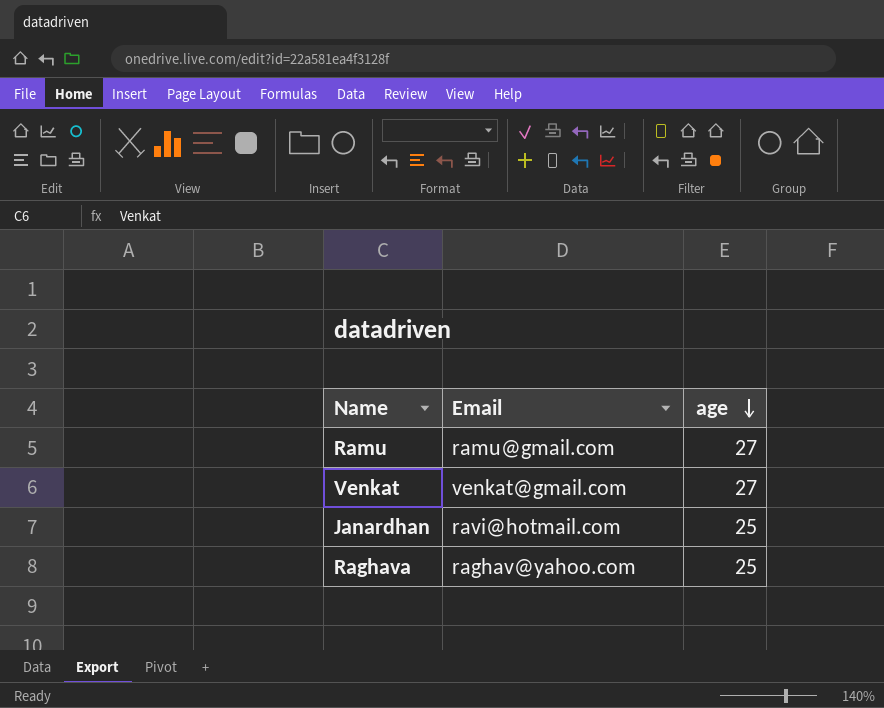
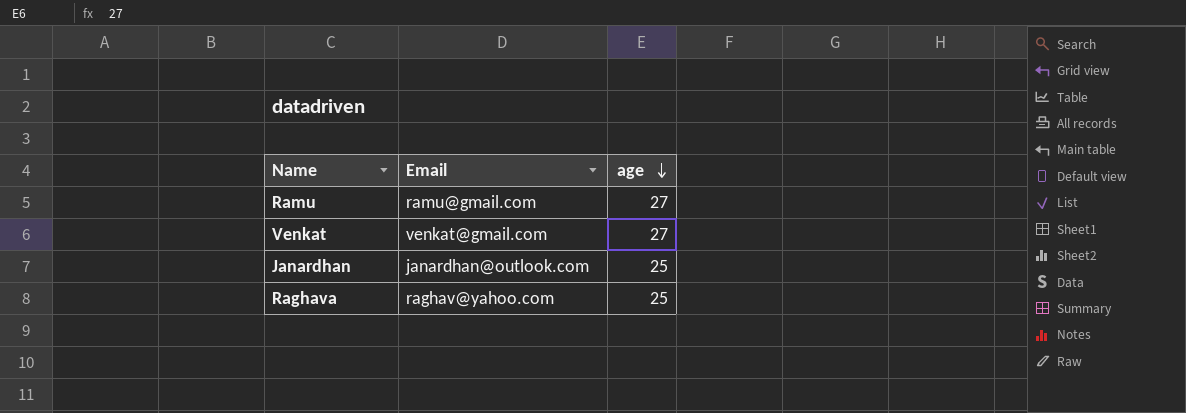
Janardhan | Email: ravi@hotmail.com -> janardhan@outlook.com

